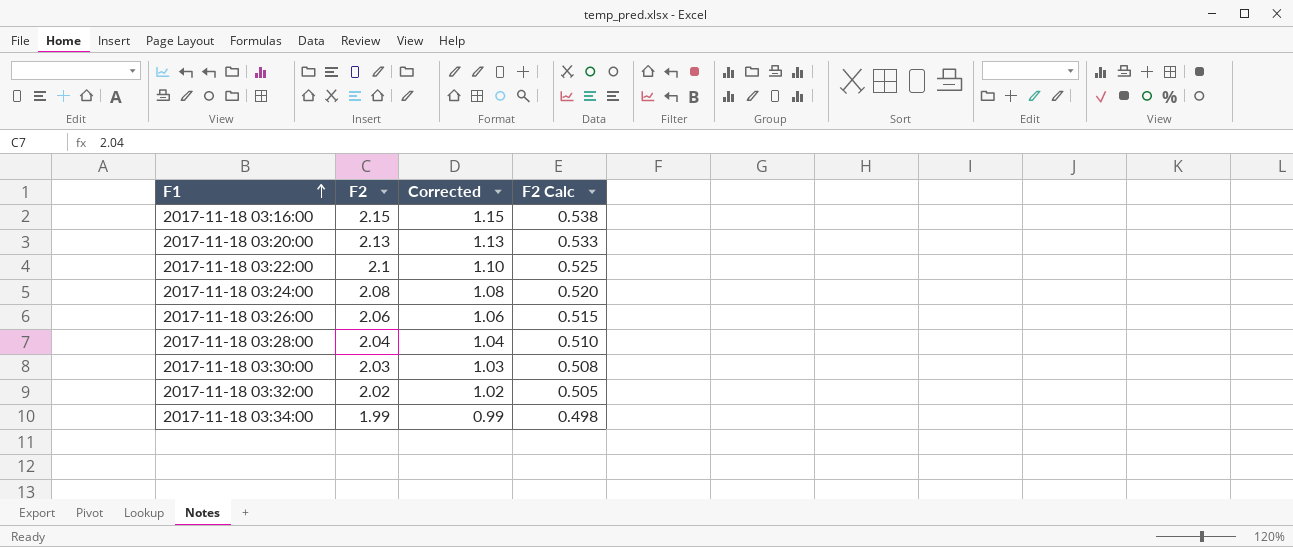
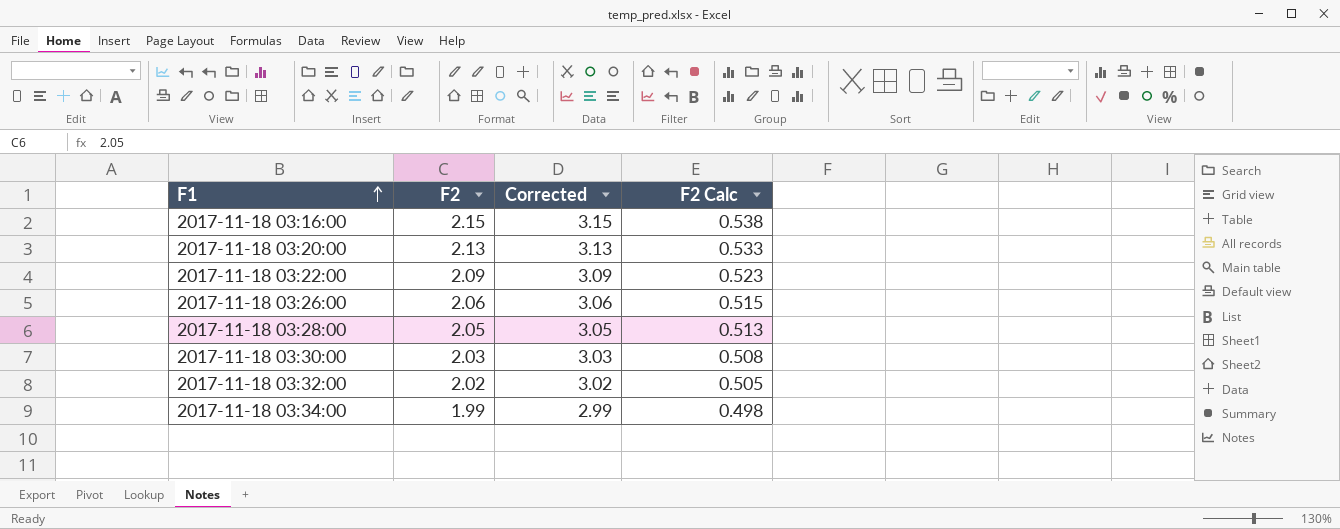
column Corrected | formula: [F2] - 1 -> [F2] + 1
row 2017-11-18 03:24:00: 2.08 | 1.08 | 0.520 -> none
2017-11-18 03:22:00 | F2: 2.1 -> 2.09
2017-11-18 03:22:00 | F2 Calc: 0.525 -> 0.523
2017-11-18 03:28:00 | F2: 2.04 -> 2.05
2017-11-18 03:28:00 | F2 Calc: 0.510 -> 0.513

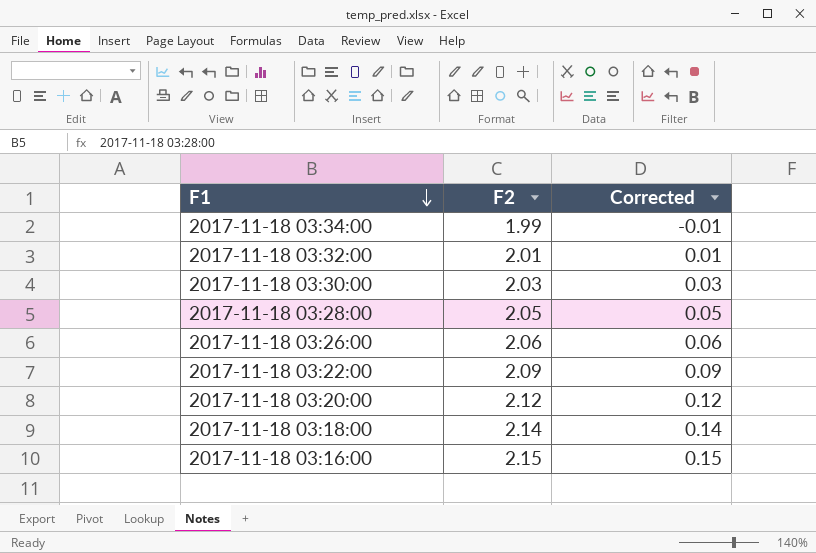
row order: F1 ascending -> F1 descending
column F2 Calc | formula: [F2] * 0.25 -> none
column Corrected | formula: [F2] + 1 -> [F2] - 2
2017-11-18 03:32:00 | F2: 2.02 -> 2.01
2017-11-18 03:20:00 | F2: 2.13 -> 2.12
row 2017-11-18 03:18:00: none -> 2.14 | 0.14

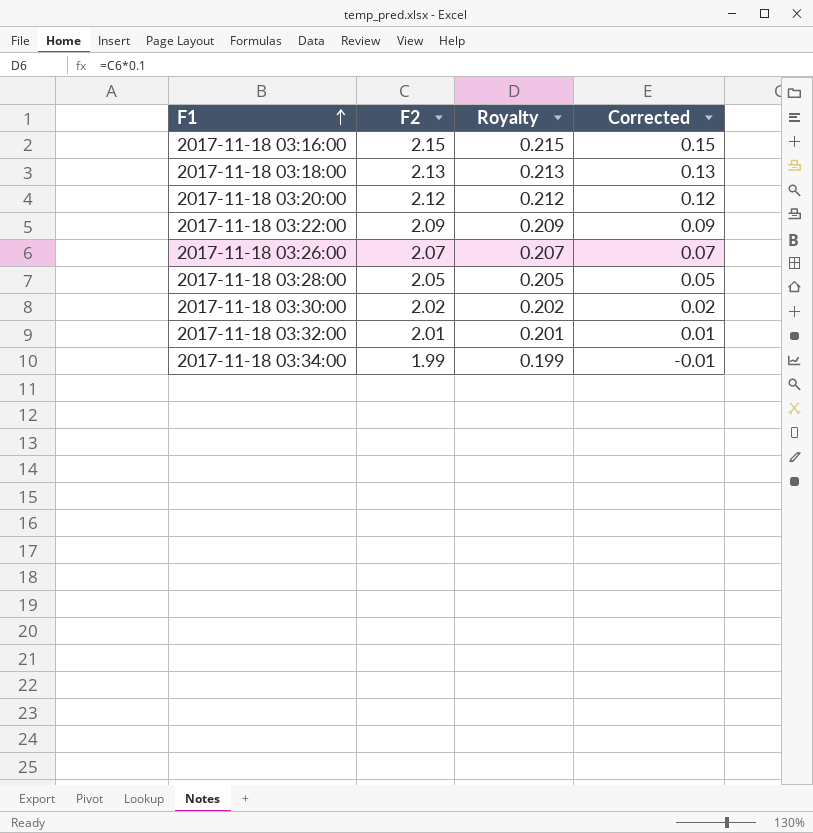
row order: F1 descending -> F1 ascending
column Royalty | formula: none -> [F2] * 0.1
2017-11-18 03:18:00 | F2: 2.14 -> 2.13
2017-11-18 03:18:00 | Corrected: 0.14 -> 0.13
2017-11-18 03:26:00 | F2: 2.06 -> 2.07
2017-11-18 03:26:00 | Corrected: 0.06 -> 0.07
2017-11-18 03:30:00 | F2: 2.03 -> 2.02
2017-11-18 03:30:00 | Corrected: 0.03 -> 0.02

